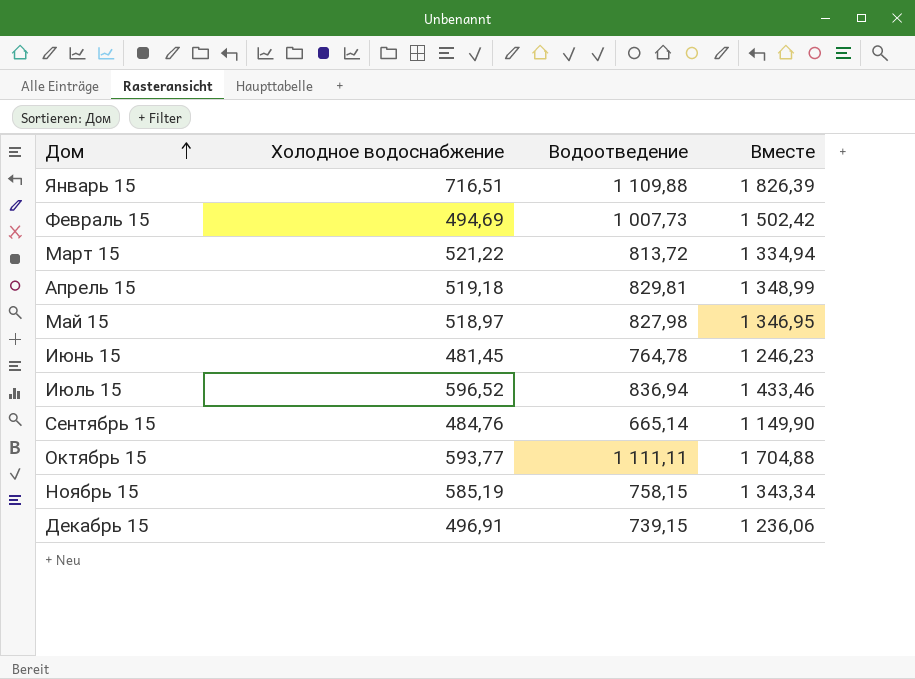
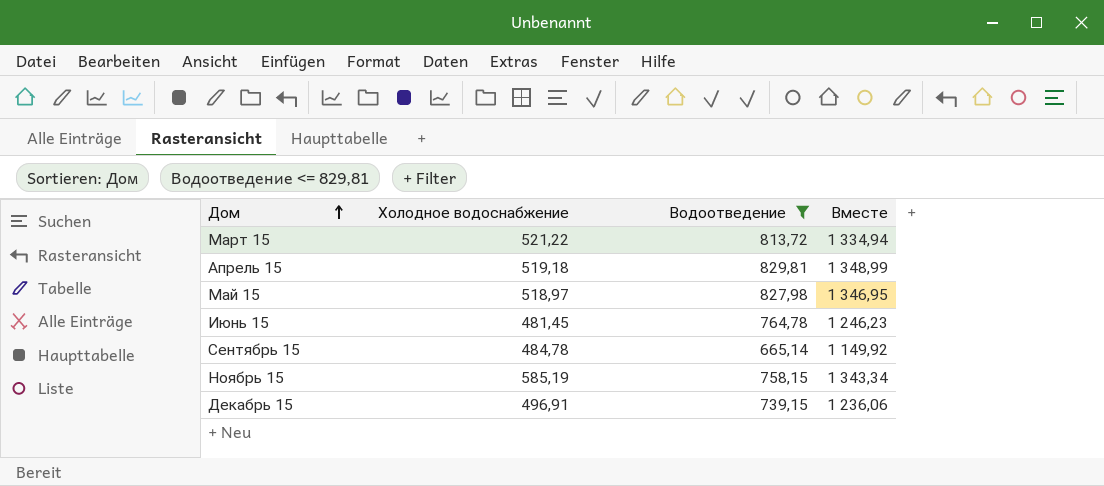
filter: none -> Водоотведение <= 829,81
Сентябрь 15 | Холодное водоснабжение: 484,76 -> 484,78
Сентябрь 15 | Вместе: 1 149,90 -> 1 149,92

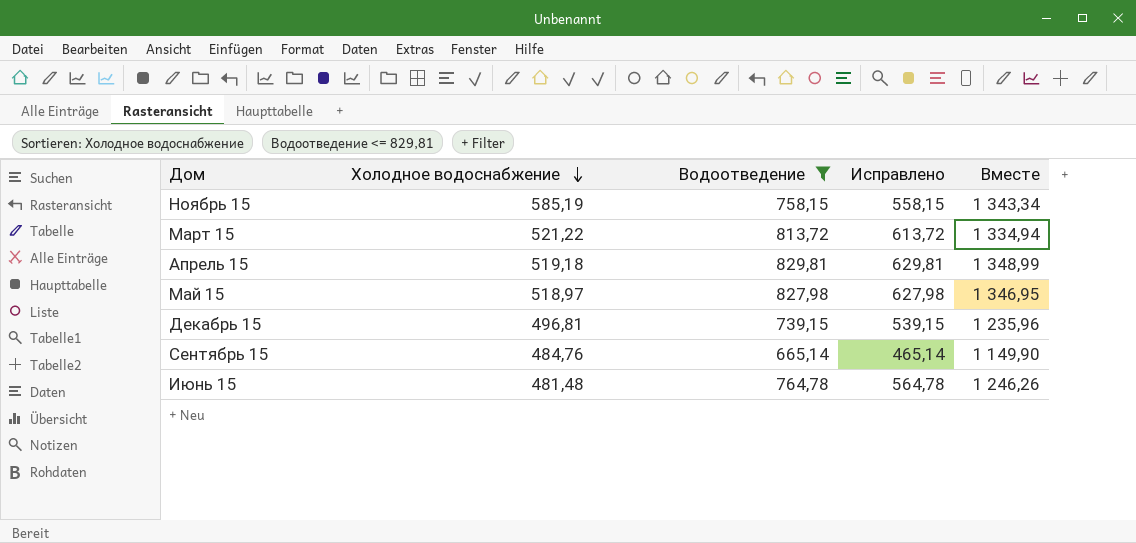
row order: Дом ascending -> Холодное водоснабжение descending
column Исправлено | formula: none -> [Водоотведение] - 200
Декабрь 15 | Холодное водоснабжение: 496,91 -> 496,81
Декабрь 15 | Вместе: 1 236,06 -> 1 235,96
Сентябрь 15 | Холодное водоснабжение: 484,78 -> 484,76
Сентябрь 15 | Вместе: 1 149,92 -> 1 149,90
Июнь 15 | Холодное водоснабжение: 481,45 -> 481,48
Июнь 15 | Вместе: 1 246,23 -> 1 246,26

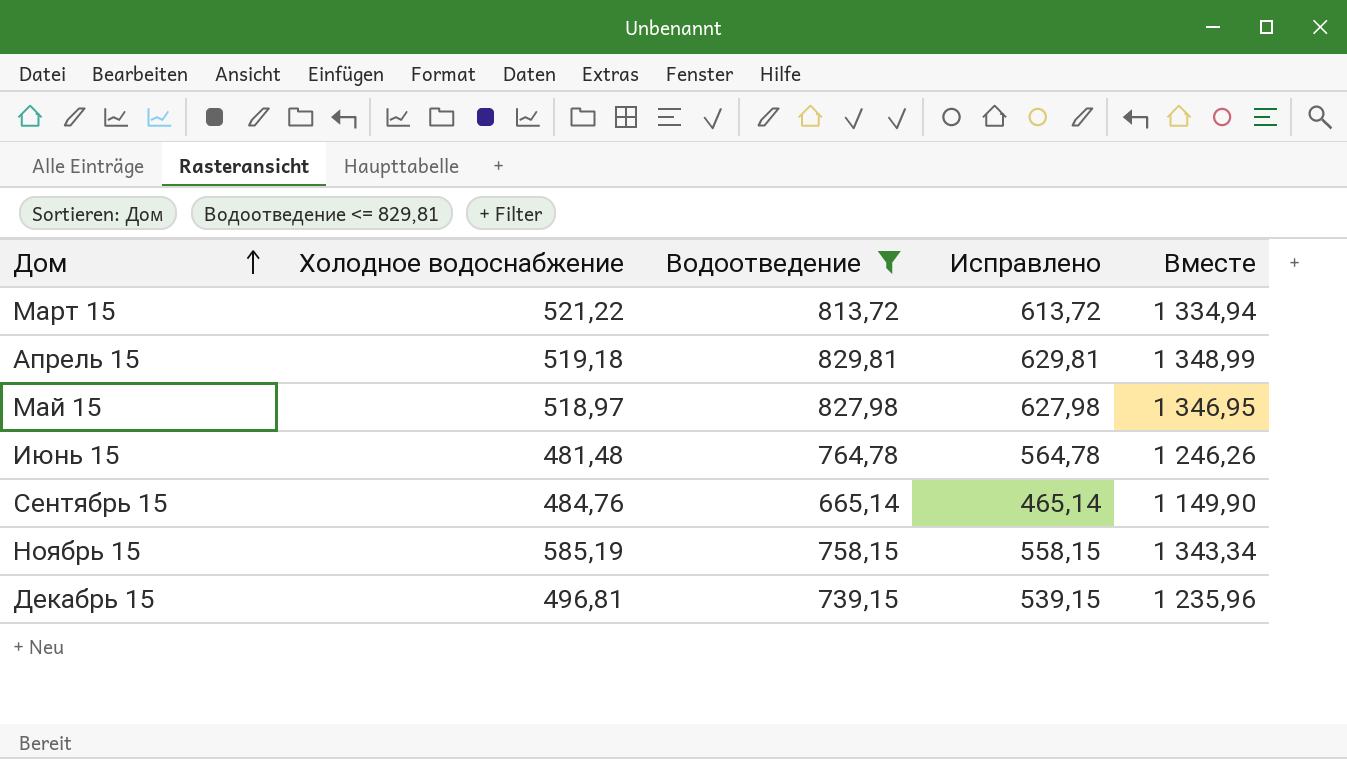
row order: Холодное водоснабжение descending -> Дом ascending

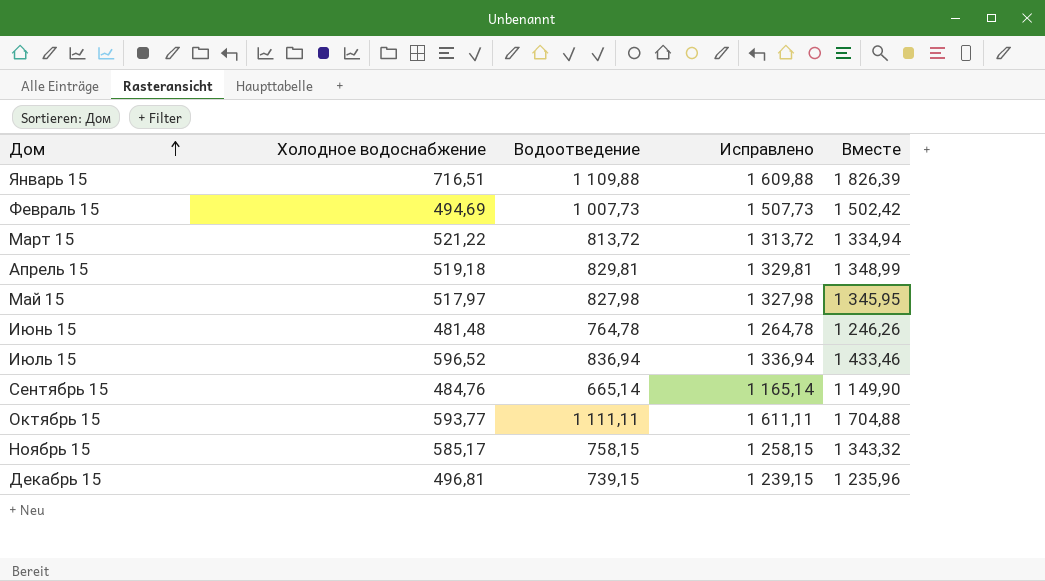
filter: Водоотведение <= 829,81 -> none
column Исправлено | formula: [Водоотведение] - 200 -> [Водоотведение] + 500
Май 15 | Холодное водоснабжение: 518,97 -> 517,97
Май 15 | Вместе: 1 346,95 -> 1 345,95
Ноябрь 15 | Холодное водоснабжение: 585,19 -> 585,17
Ноябрь 15 | Вместе: 1 343,34 -> 1 343,32

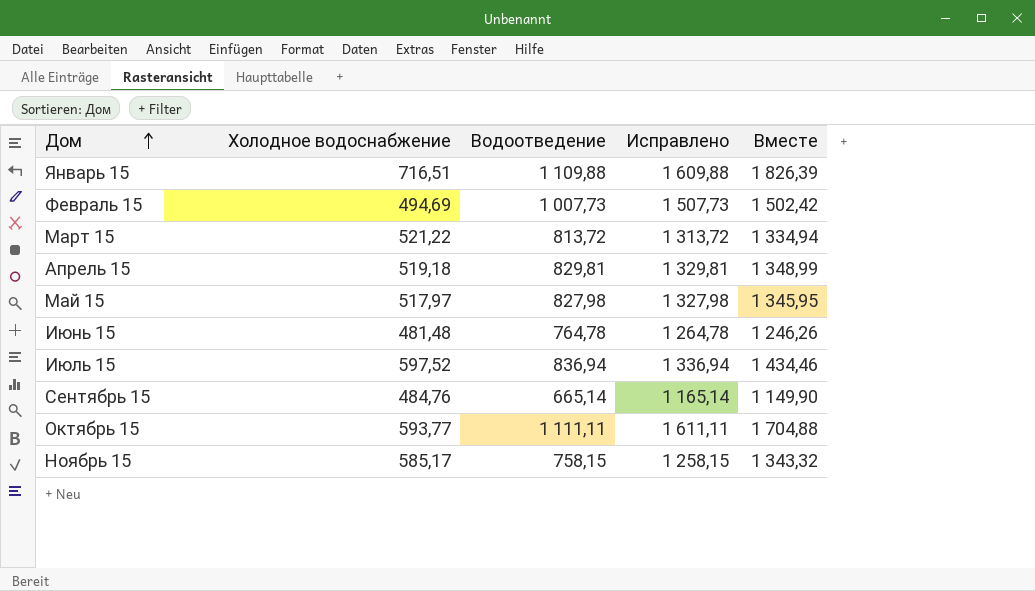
row Декабрь 15: 496,81 | 739,15 | 1 239,15 | 1 235,96 -> none
Июль 15 | Холодное водоснабжение: 596,52 -> 597,52
Июль 15 | Вместе: 1 433,46 -> 1 434,46

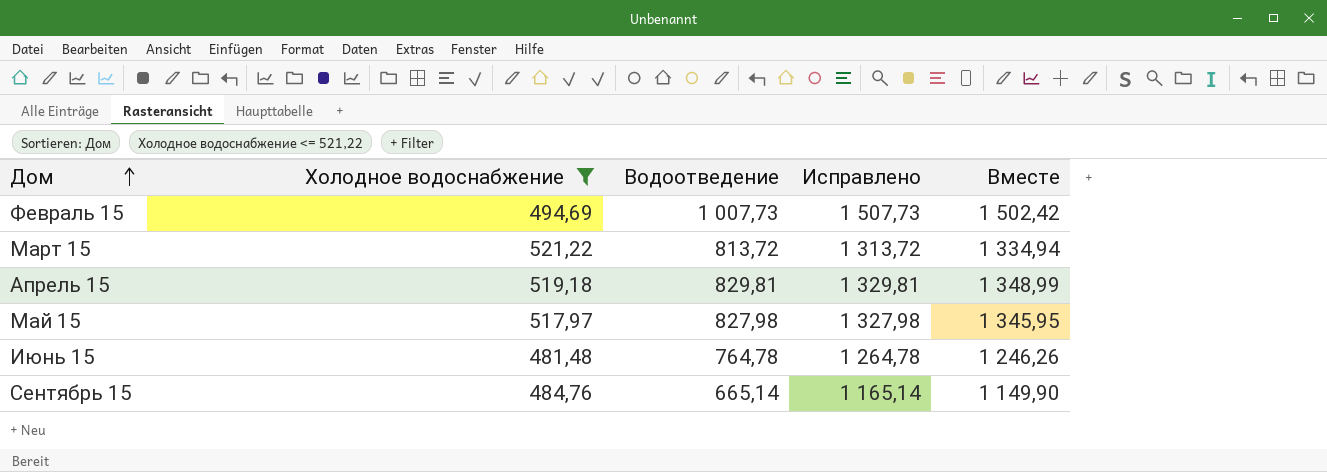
filter: none -> Холодное водоснабжение <= 521,22

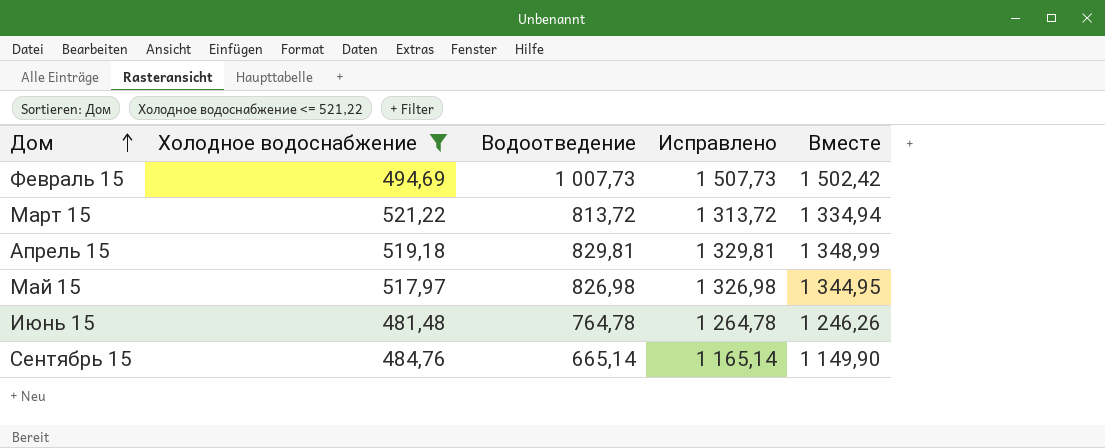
Май 15 | Водоотведение: 827,98 -> 826,98
Май 15 | Исправлено: 1 327,98 -> 1 326,98
Май 15 | Вместе: 1 345,95 -> 1 344,95

